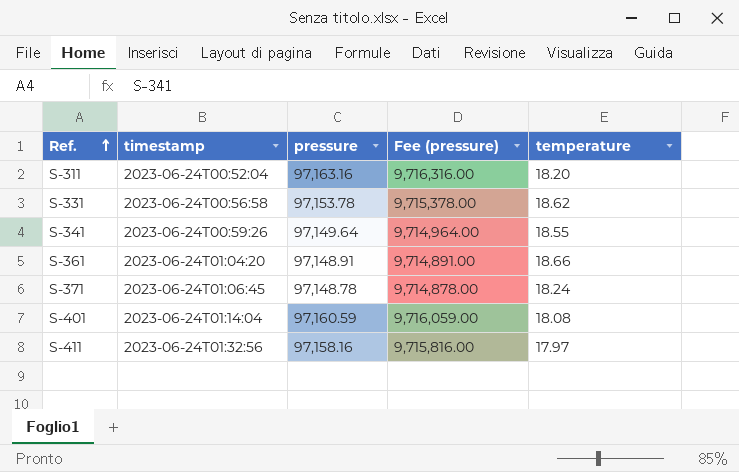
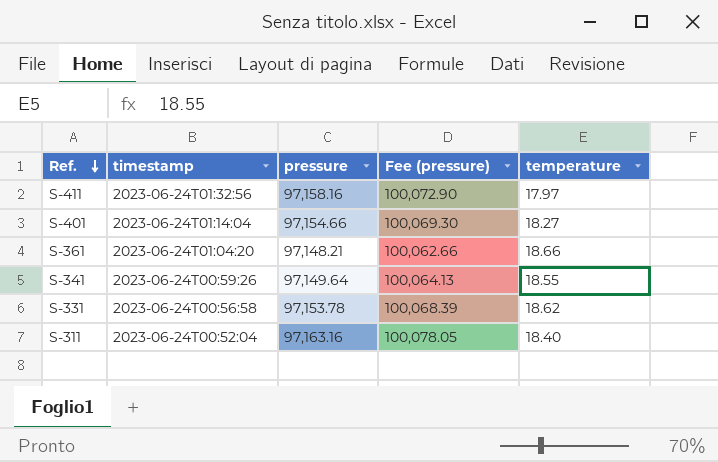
row order: Ref. ascending -> Ref. descending
column Fee (pressure) | formula: [pressure] * 100 -> [pressure] * 1.03
row S-371: 2023-06-24T01:06:45 | 97,148.78 | 9,714,878.00 | 18.24 -> none
S-401 | pressure: 97,160.59 -> 97,154.66
S-401 | temperature: 18.08 -> 18.27
S-361 | pressure: 97,148.91 -> 97,148.21
S-311 | temperature: 18.20 -> 18.40

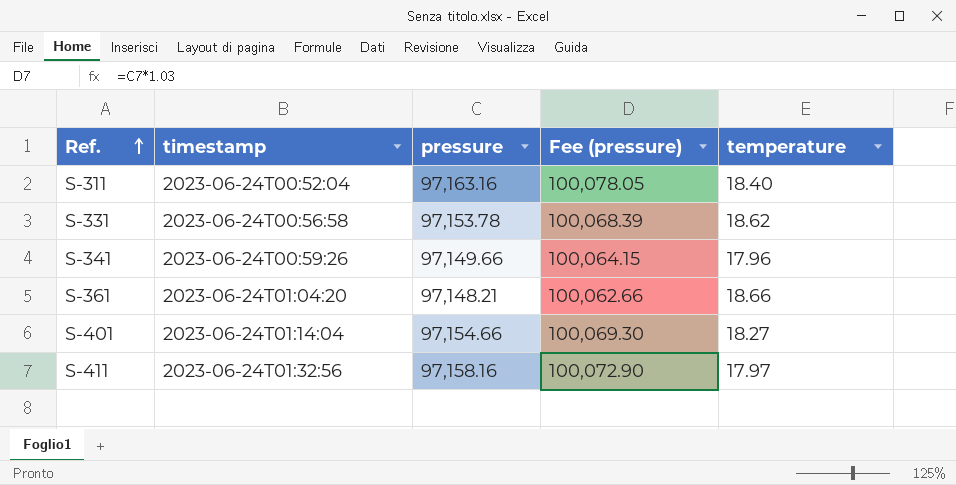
row order: Ref. descending -> Ref. ascending
S-341 | pressure: 97,149.64 -> 97,149.66
S-341 | Fee (pressure): 100,064.13 -> 100,064.15
S-341 | temperature: 18.55 -> 17.96

